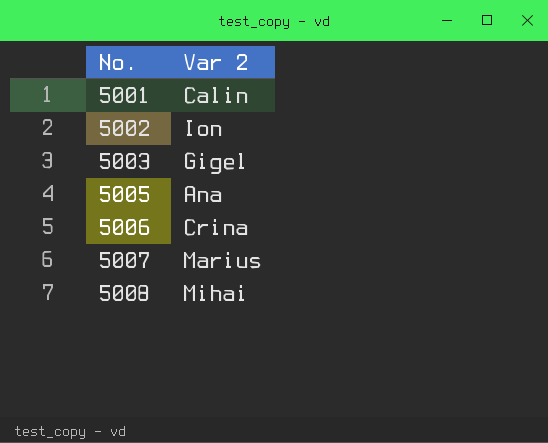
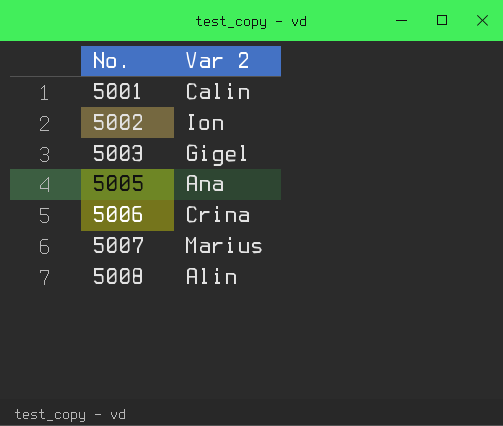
5008 | Var 2: Mihai -> Alin

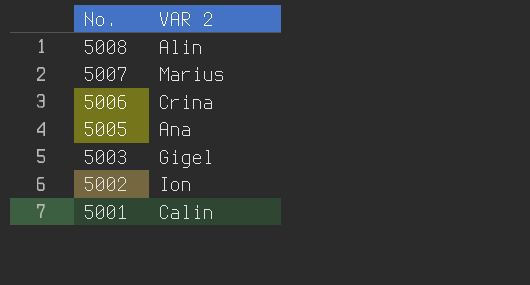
row order: No. ascending -> No. descending
column name: Var 2 -> VAR 2

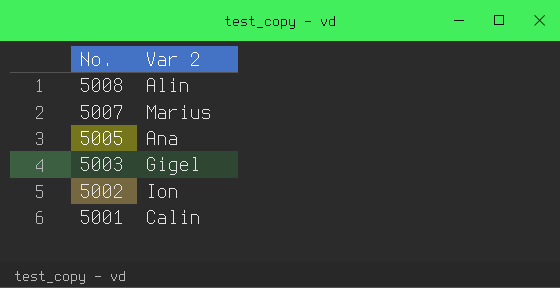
column name: VAR 2 -> Var 2
row 5006: Crina -> none

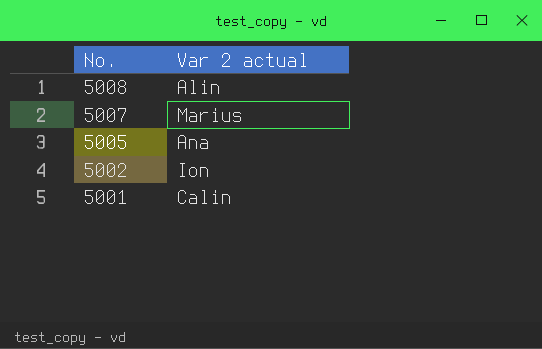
column name: Var 2 -> Var 2 actual
row 5003: Gigel -> none

